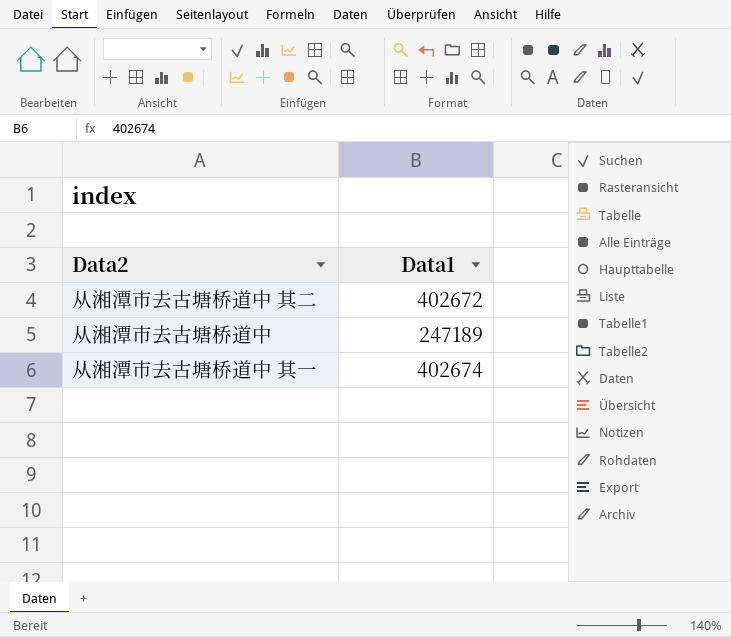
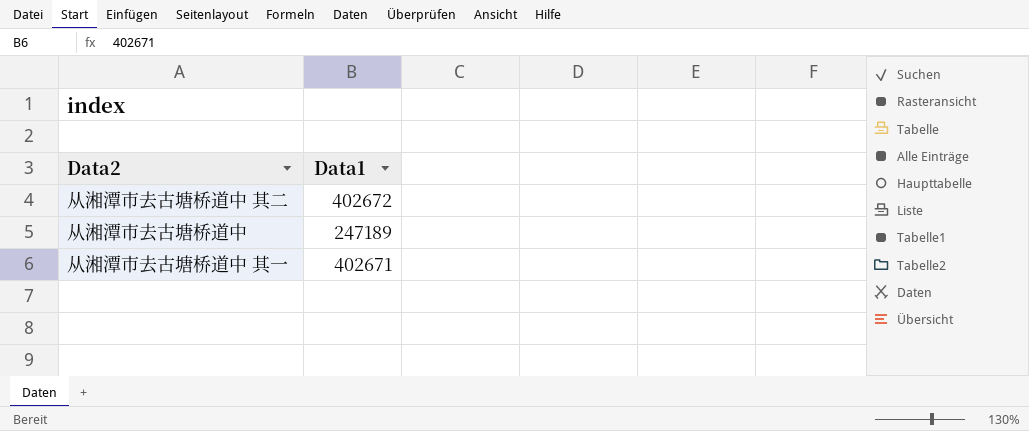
从湘潭市去古塘桥道中 其一 | Data1: 402674 -> 402671

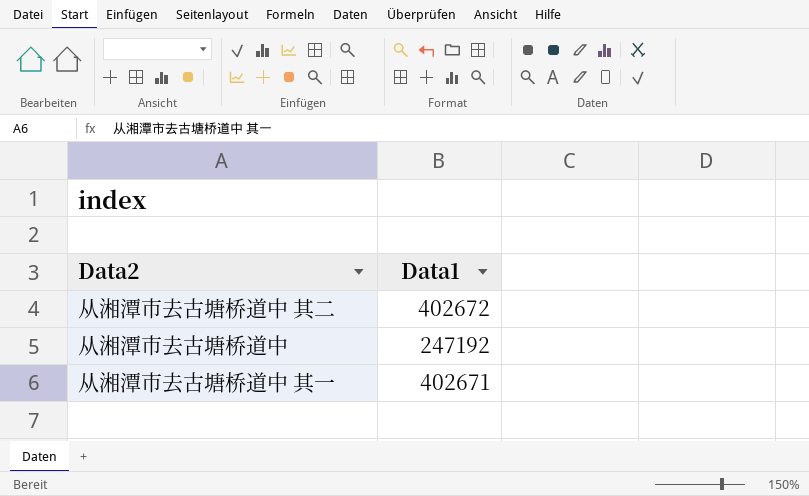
从湘潭市去古塘桥道中 | Data1: 247189 -> 247192

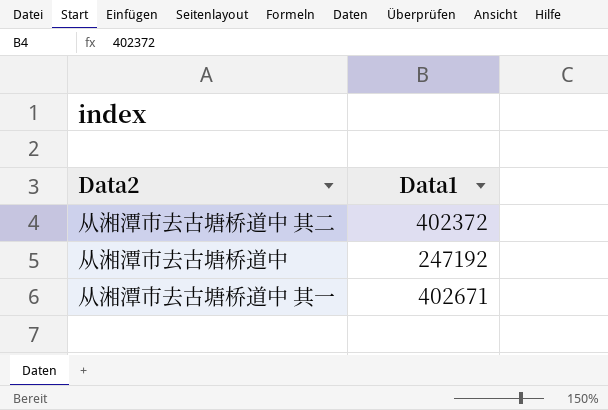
从湘潭市去古塘桥道中 其二 | Data1: 402672 -> 402372

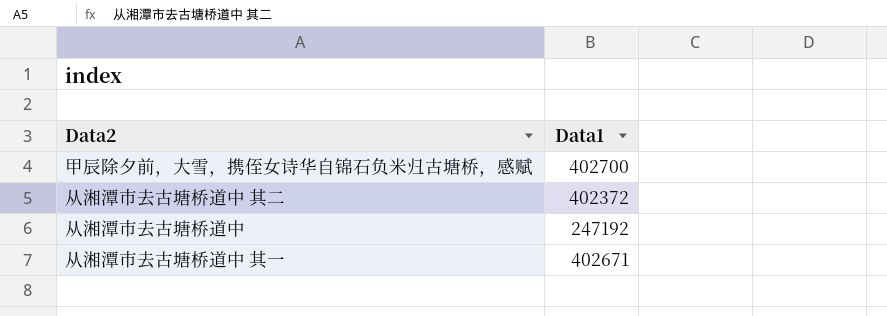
row 甲辰除夕前，大雪，携侄女诗华自锦石负米归古塘桥，感赋: none -> 402700

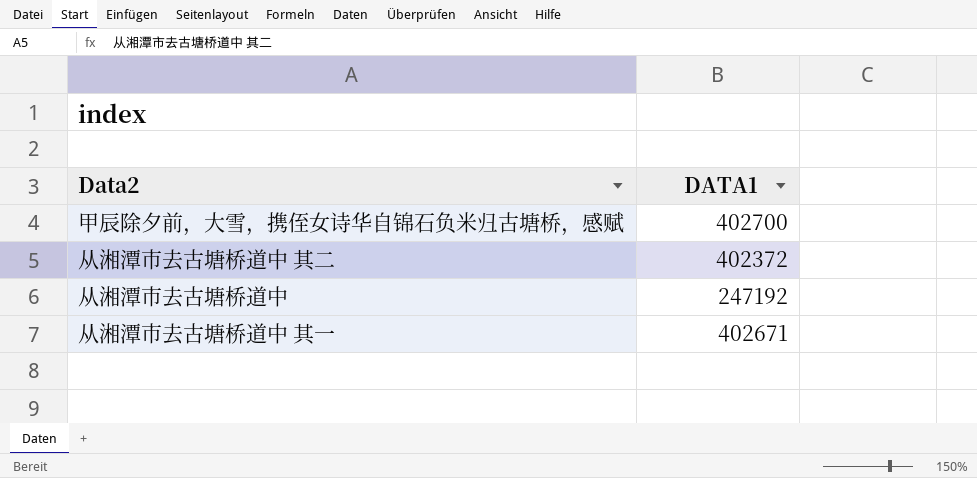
column name: Data1 -> DATA1

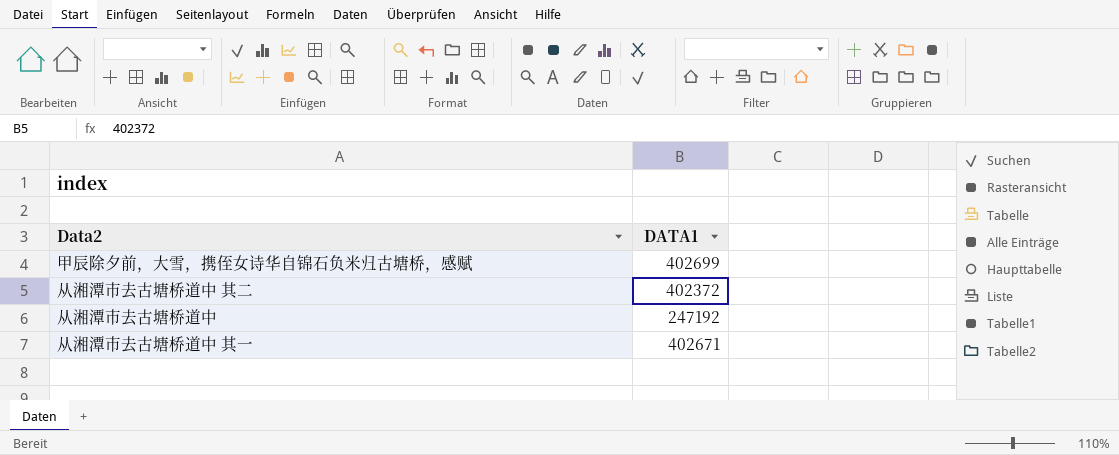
甲辰除夕前，大雪，携侄女诗华自锦石负米归古塘桥，感赋 | DATA1: 402700 -> 402699

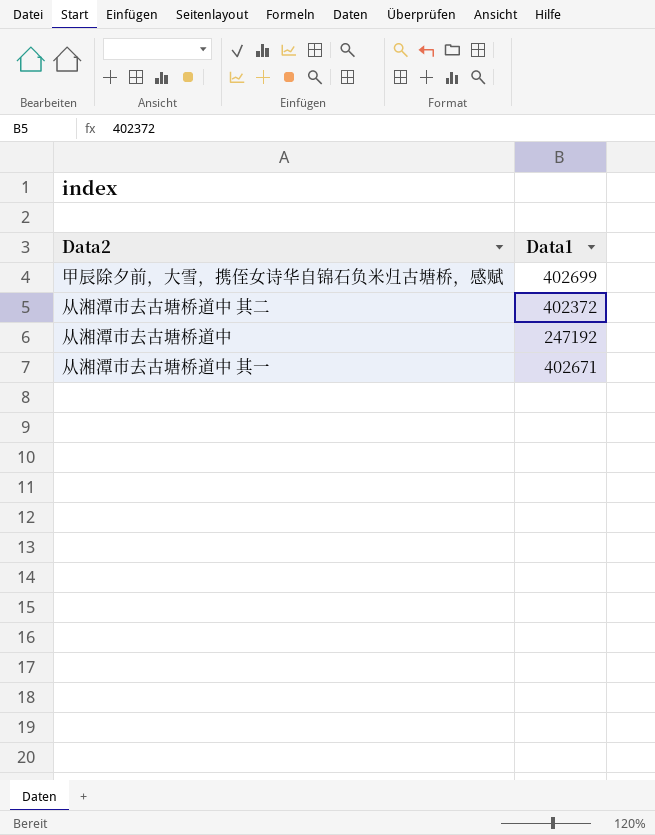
column name: DATA1 -> Data1

